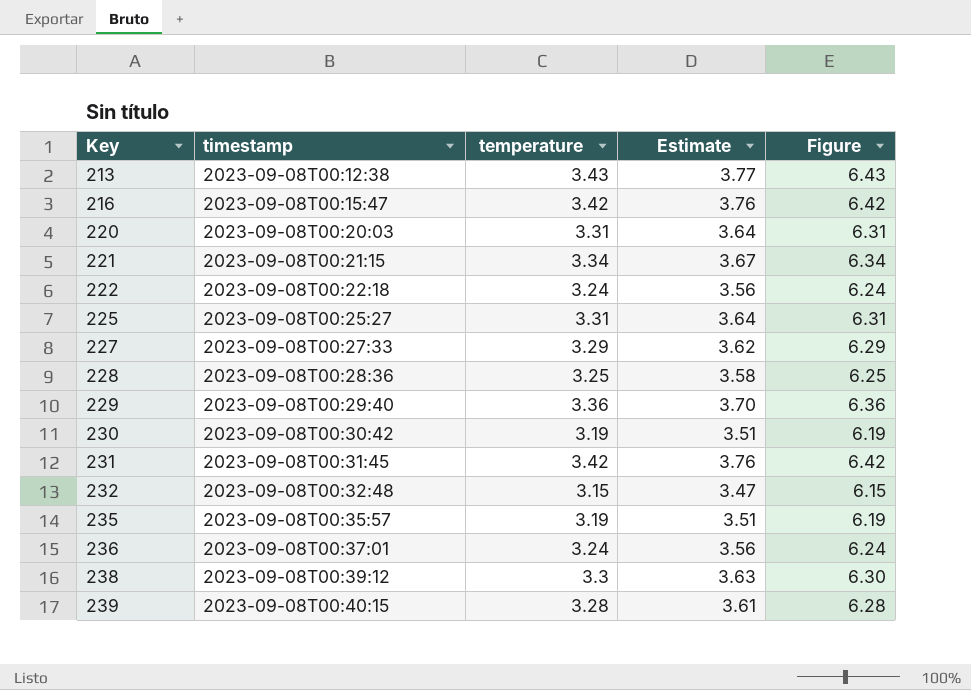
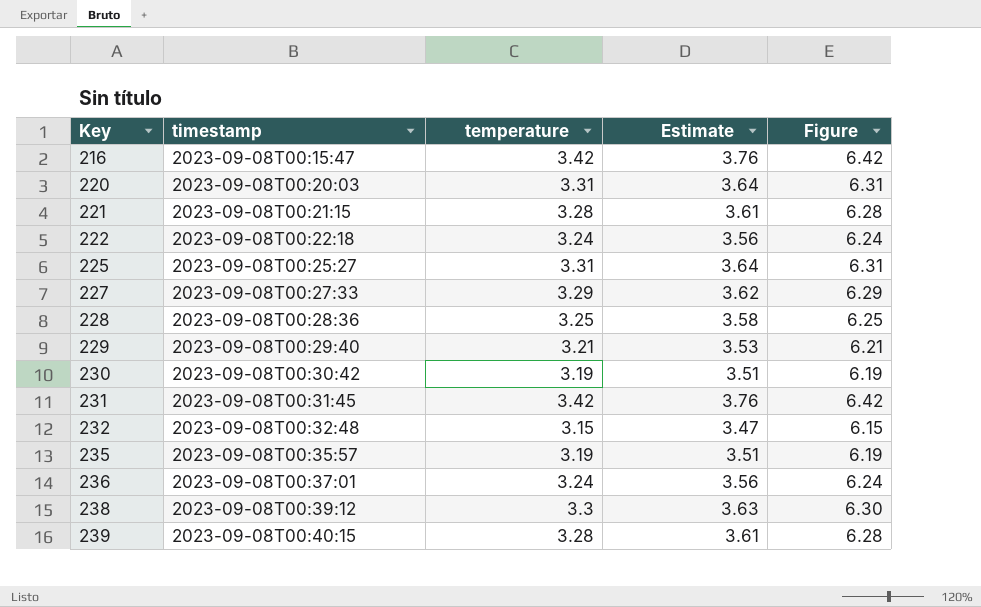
row 213: 2023-09-08T00:12:38 | 3.43 | 3.77 | 6.43 -> none
221 | temperature: 3.34 -> 3.28
221 | Estimate: 3.67 -> 3.61
221 | Figure: 6.34 -> 6.28
229 | temperature: 3.36 -> 3.21
229 | Estimate: 3.70 -> 3.53
229 | Figure: 6.36 -> 6.21

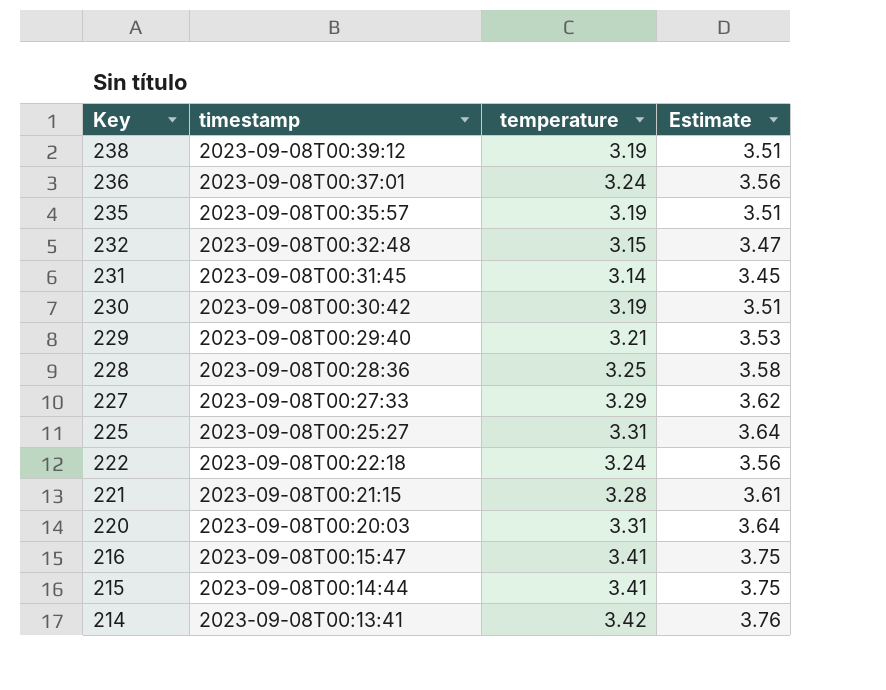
row order: Key ascending -> Key descending
column Figure | formula: [temperature] + 3 -> none
row 239: 2023-09-08T00:40:15 | 3.28 | 3.61 | 6.28 -> none
238 | temperature: 3.3 -> 3.19
238 | Estimate: 3.63 -> 3.51
231 | temperature: 3.42 -> 3.14
231 | Estimate: 3.76 -> 3.45
216 | temperature: 3.42 -> 3.41
216 | Estimate: 3.76 -> 3.75
row 215: none -> 2023-09-08T00:14:44 | 3.41 | 3.75
row 214: none -> 2023-09-08T00:13:41 | 3.42 | 3.76

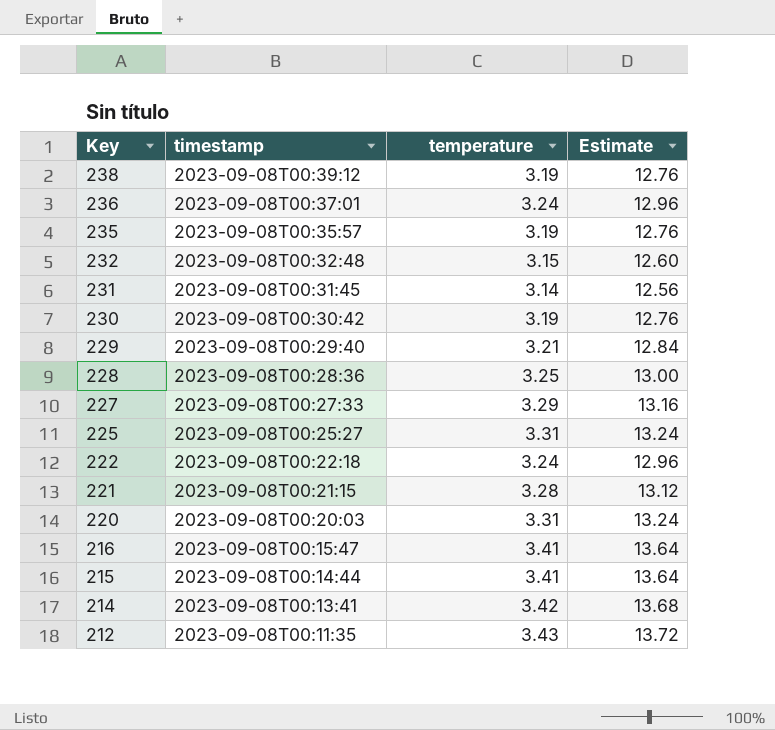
column Estimate | formula: [temperature] * 1.1 -> [temperature] * 4
row 212: none -> 2023-09-08T00:11:35 | 3.43 | 13.72

